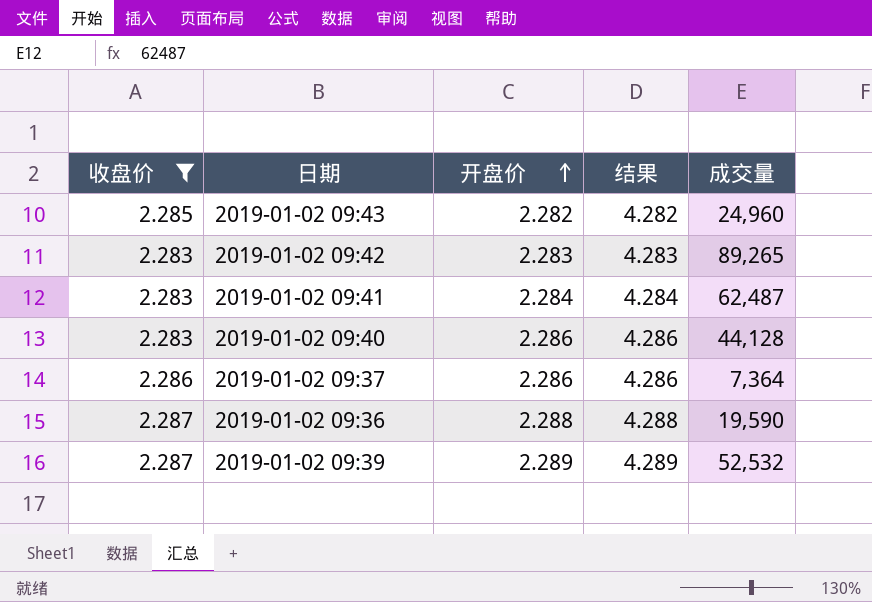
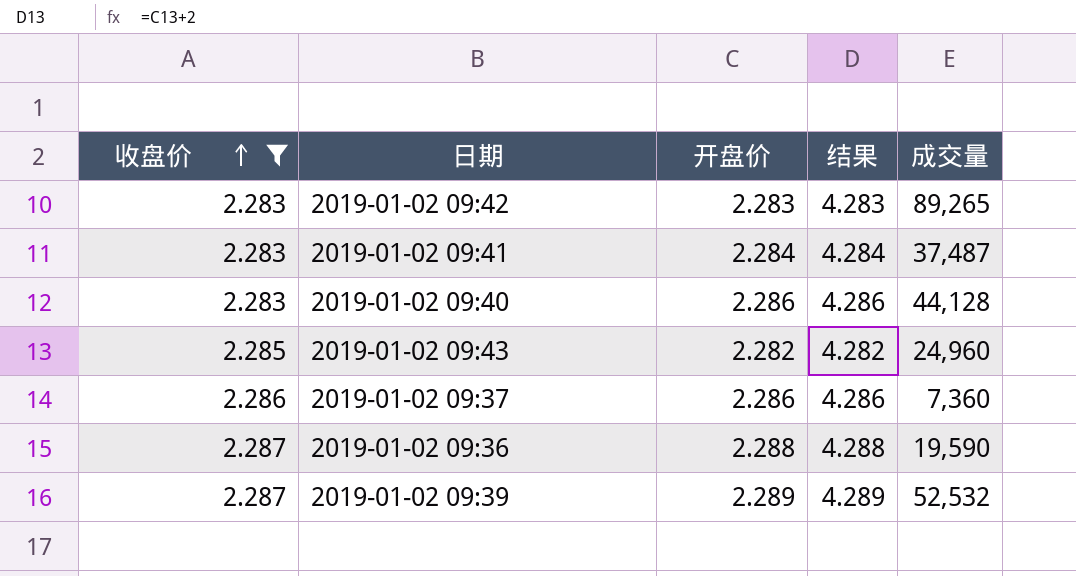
row order: 开盘价 ascending -> 收盘价 ascending
2019-01-02 09:41 | 成交量: 62,487 -> 37,487
2019-01-02 09:37 | 成交量: 7,364 -> 7,360

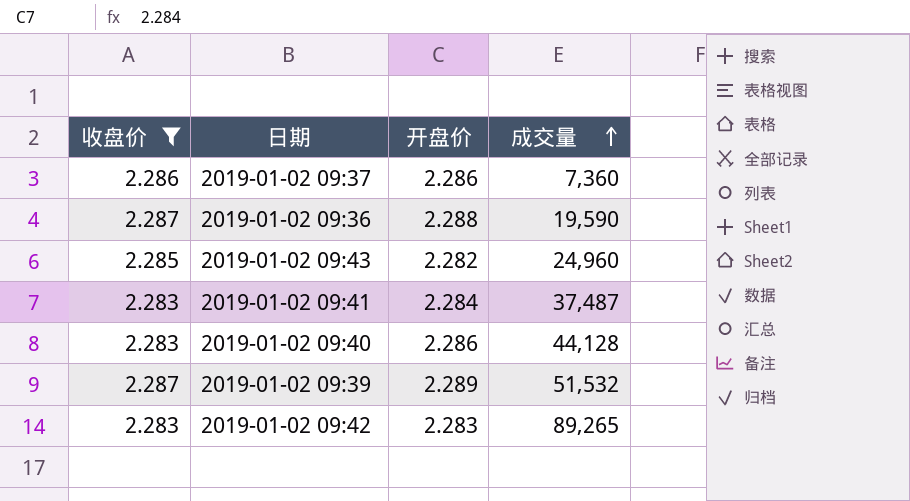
row order: 收盘价 ascending -> 成交量 ascending
column 结果 | formula: [开盘价] + 2 -> none
2019-01-02 09:39 | 成交量: 52,532 -> 51,532

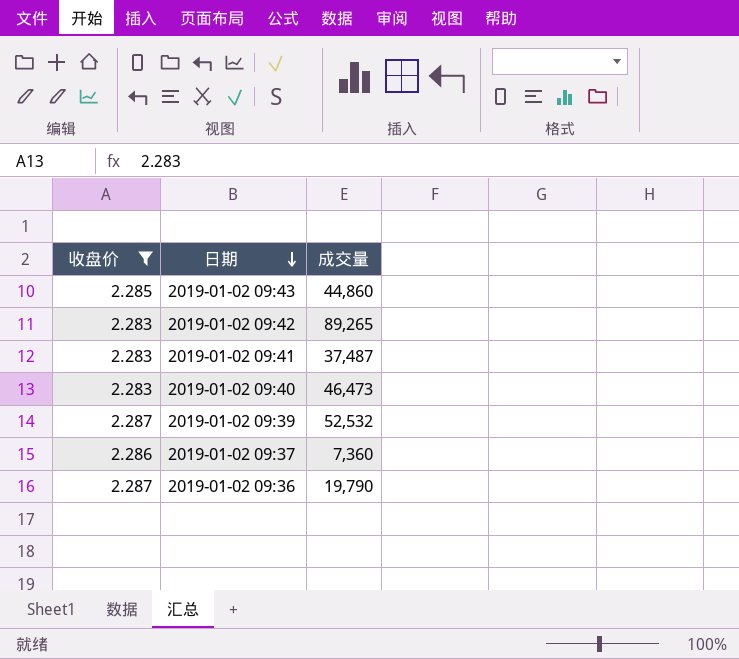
row order: 成交量 ascending -> 日期 descending
column 开盘价 | position: 3 -> none
2019-01-02 09:43 | 成交量: 24,960 -> 44,860
2019-01-02 09:40 | 成交量: 44,128 -> 46,473
2019-01-02 09:39 | 成交量: 51,532 -> 52,532
2019-01-02 09:36 | 成交量: 19,590 -> 19,790

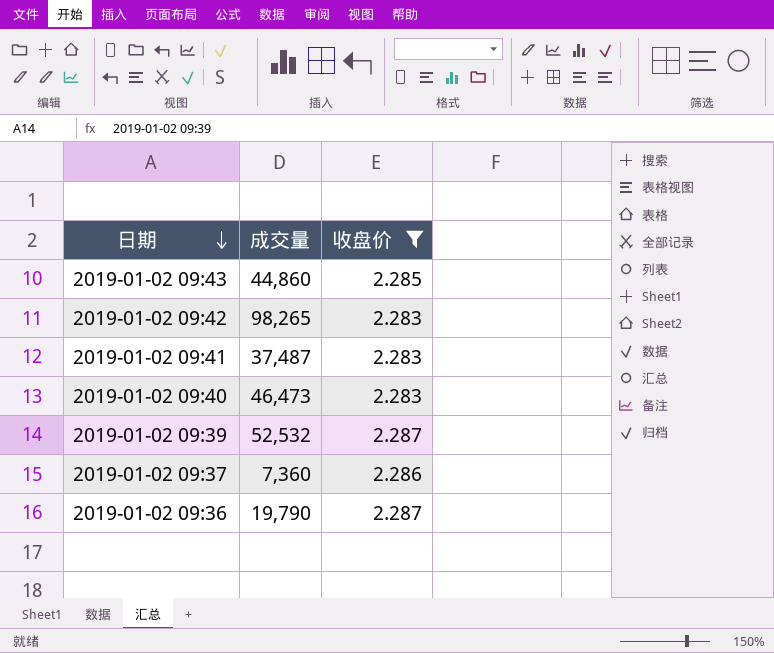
column 收盘价 | position: 1 -> 3
2019-01-02 09:42 | 成交量: 89,265 -> 98,265

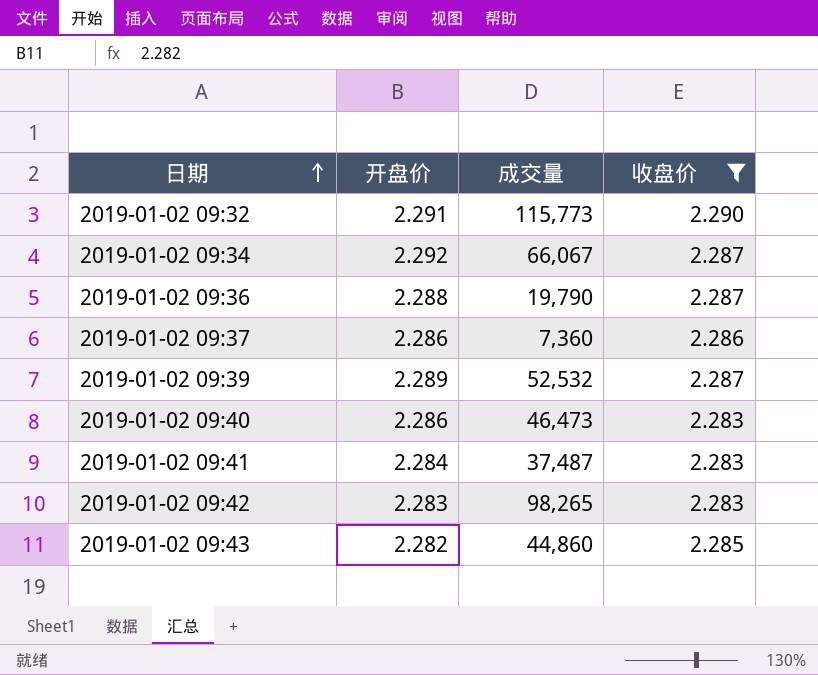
row order: 日期 descending -> 日期 ascending
column 开盘价 | position: none -> 2
row 2019-01-02 09:32: none -> 2.291 | 115,773 | 2.290
row 2019-01-02 09:34: none -> 2.292 | 66,067 | 2.287

